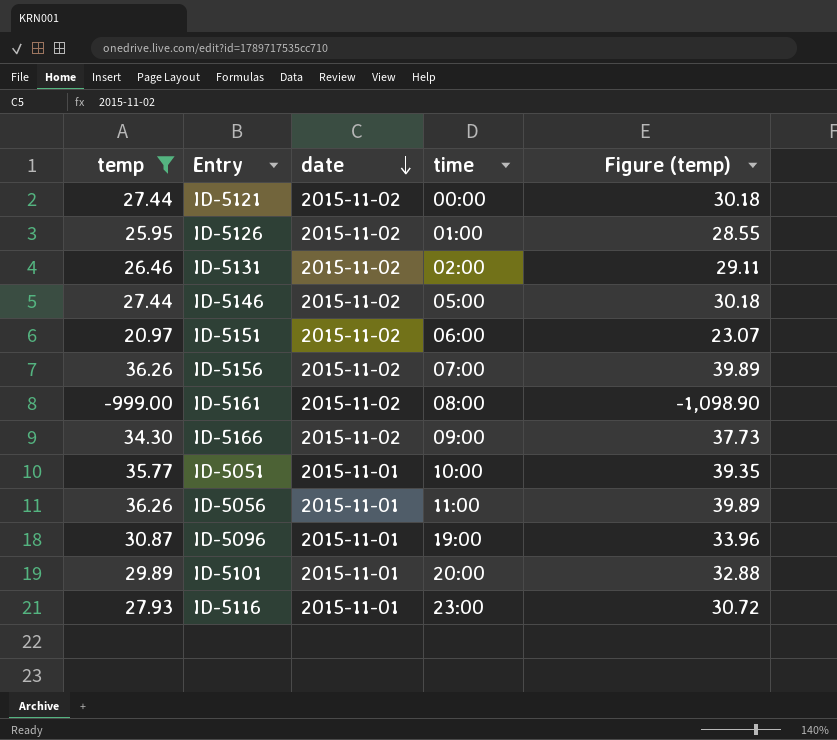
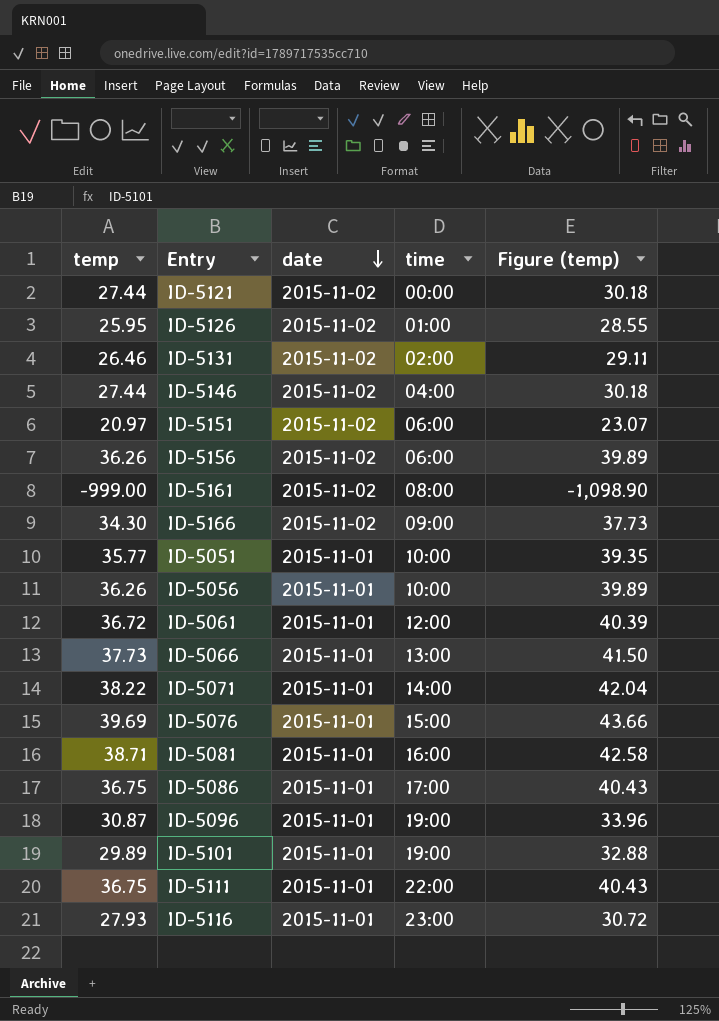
filter: temp <= 36.26 -> none
ID-5146 | time: 05:00 -> 04:00
ID-5156 | time: 07:00 -> 06:00
ID-5056 | time: 11:00 -> 10:00
ID-5101 | time: 20:00 -> 19:00

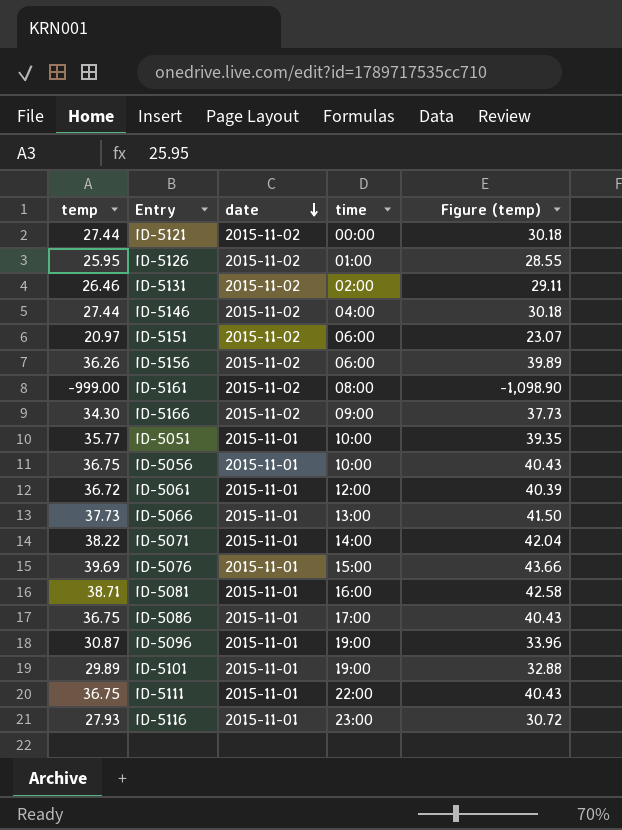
ID-5056 | temp: 36.26 -> 36.75
ID-5056 | Figure (temp): 39.89 -> 40.43

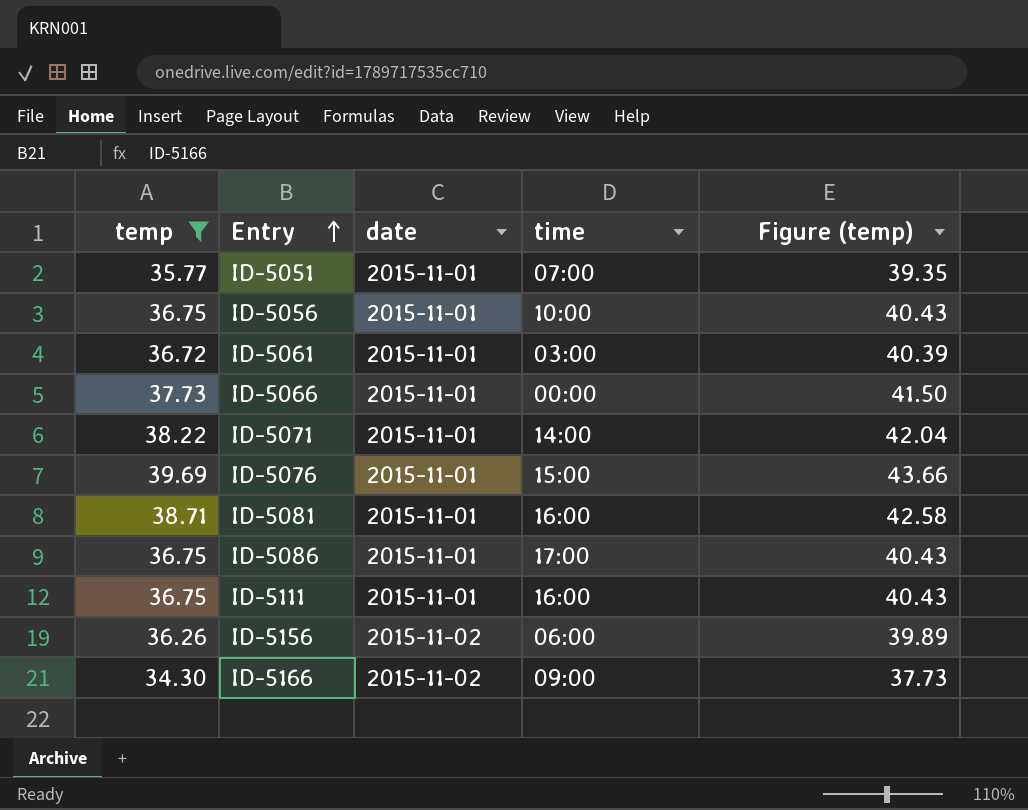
filter: none -> temp >= 34.30
row order: date descending -> Entry ascending
ID-5051 | time: 10:00 -> 07:00
ID-5061 | time: 12:00 -> 03:00
ID-5066 | time: 13:00 -> 00:00
ID-5111 | time: 22:00 -> 16:00

